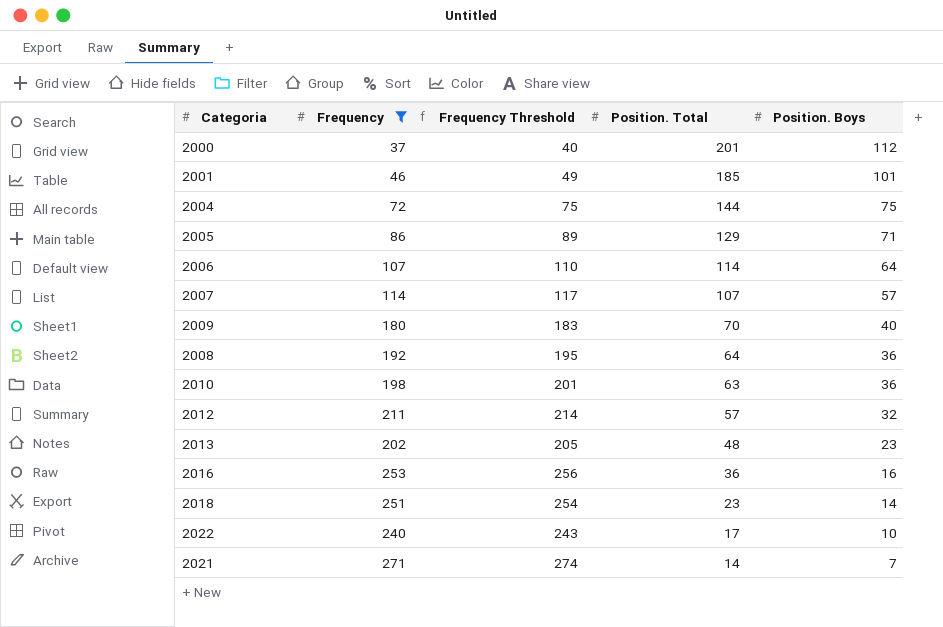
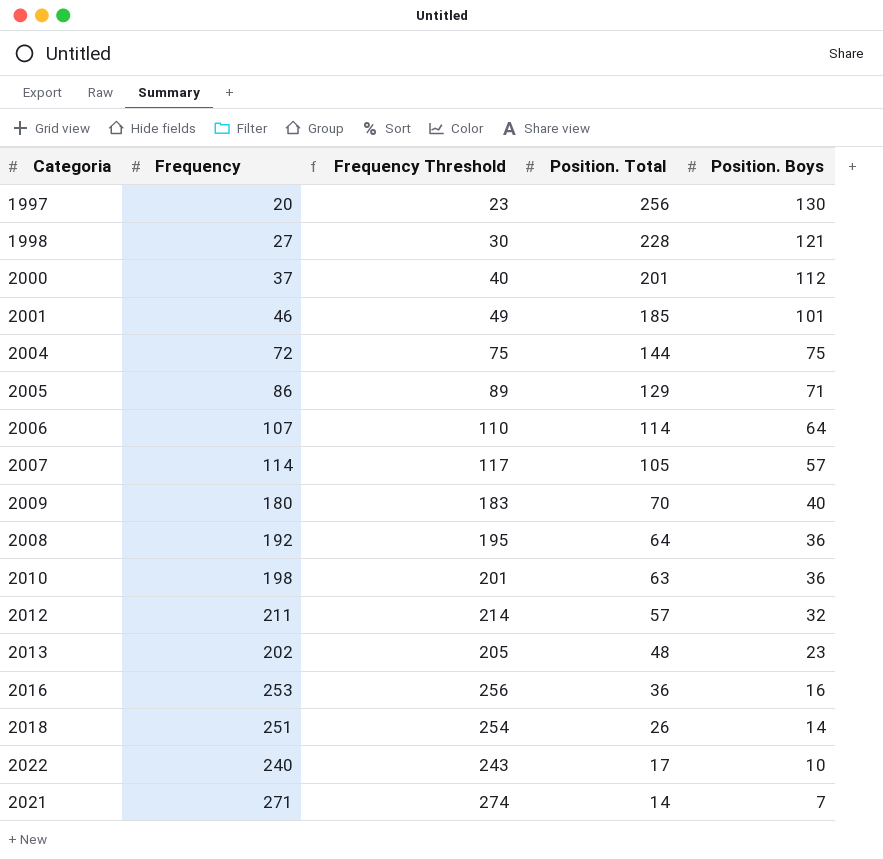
filter: Frequency >= 37 -> none
2007 | Position. Total: 107 -> 105
2018 | Position. Total: 23 -> 26

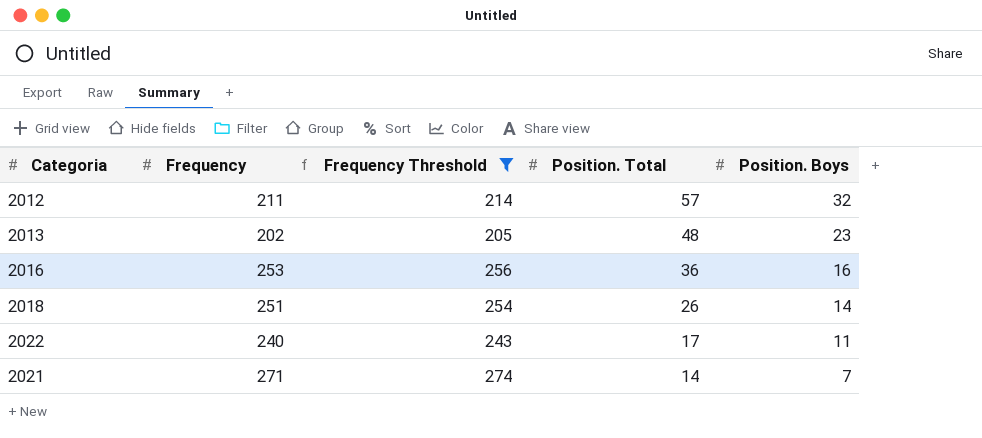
filter: none -> Frequency Threshold >= 205
2022 | Position. Boys: 10 -> 11

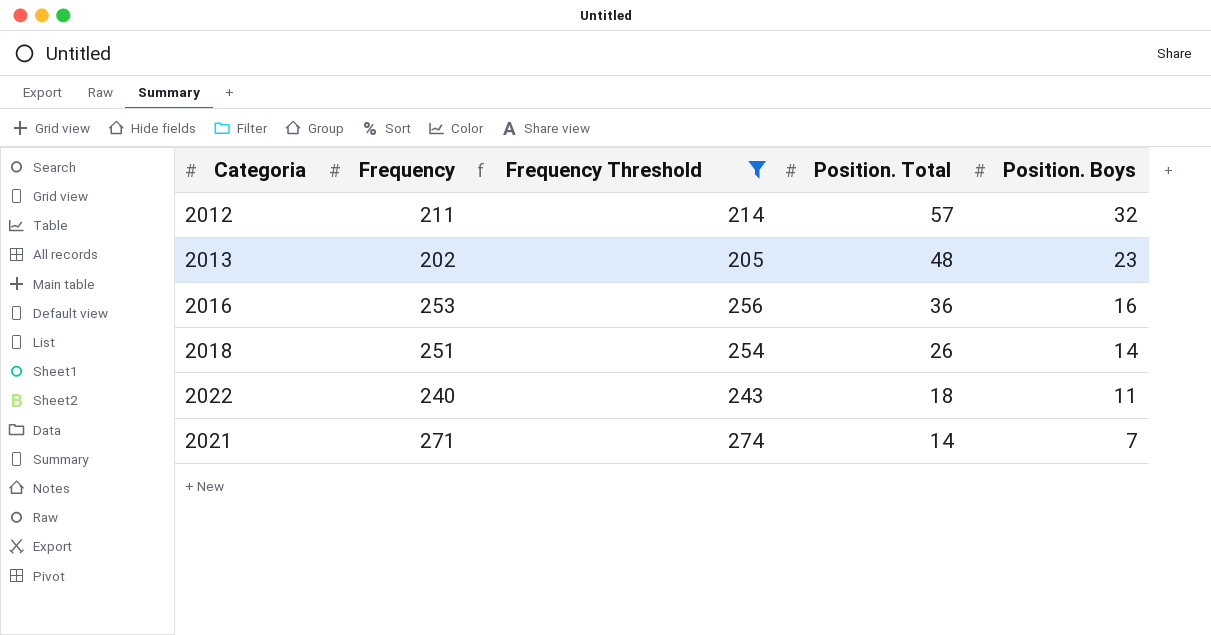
2022 | Position. Total: 17 -> 18

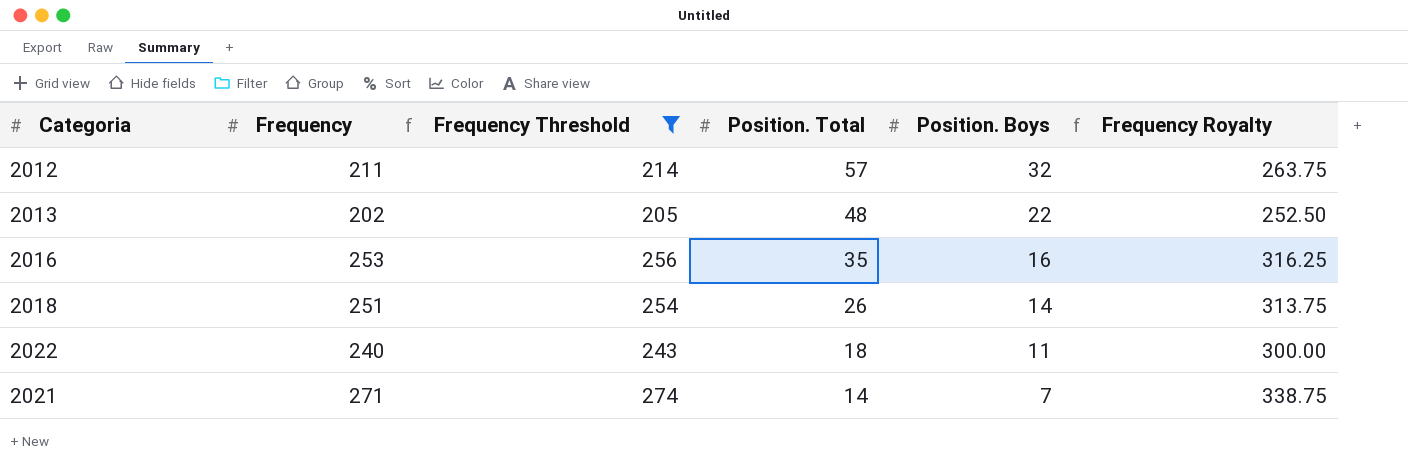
column Frequency Royalty | formula: none -> [Frequency] * 1.25
2013 | Position. Boys: 23 -> 22
2016 | Position. Total: 36 -> 35

